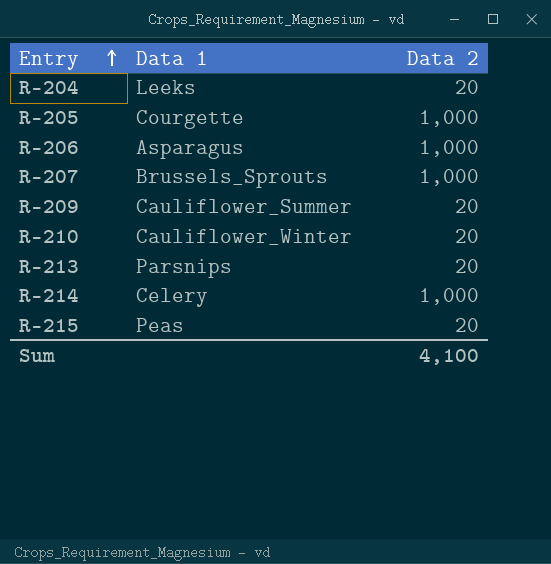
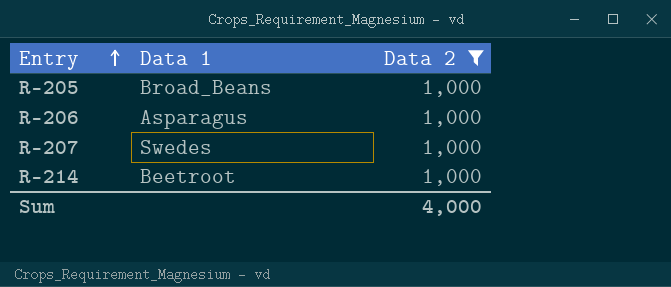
filter: none -> Data 2 = 1,000
R-205 | Data 1: Courgette -> Broad_Beans
R-207 | Data 1: Brussels_Sprouts -> Swedes
R-214 | Data 1: Celery -> Beetroot
Sum | Data 2: 4,100 -> 4,000

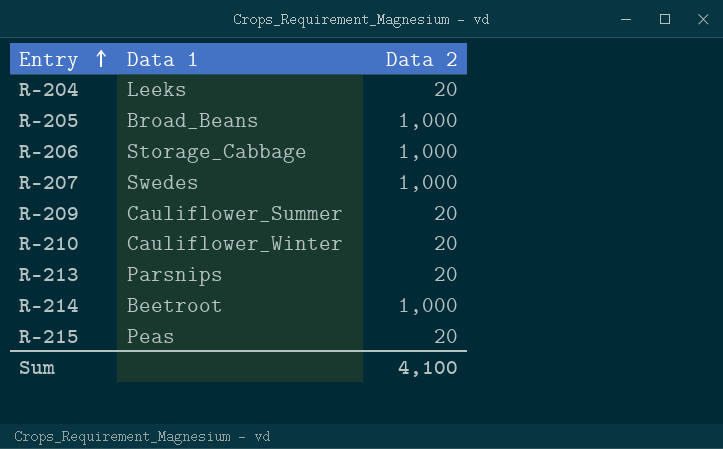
filter: Data 2 = 1,000 -> none
R-206 | Data 1: Asparagus -> Storage_Cabbage
Sum | Data 2: 4,000 -> 4,100

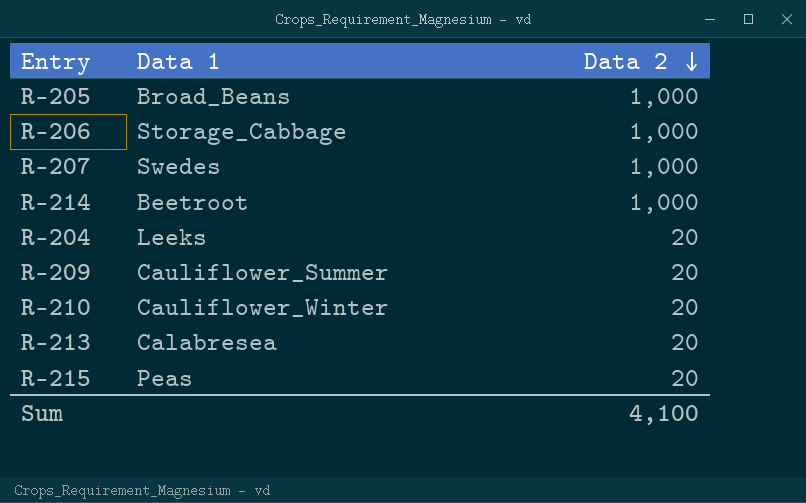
row order: Entry ascending -> Data 2 descending
R-213 | Data 1: Parsnips -> Calabresea

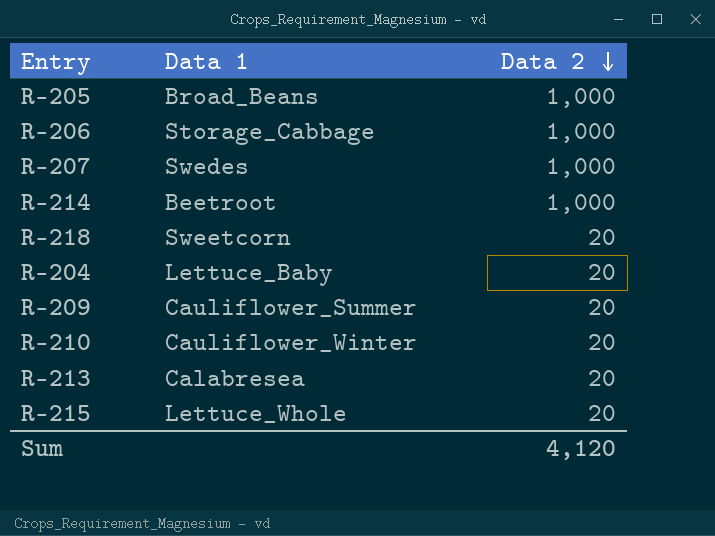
row R-218: none -> Sweetcorn | 20
R-204 | Data 1: Leeks -> Lettuce_Baby
R-215 | Data 1: Peas -> Lettuce_Whole
Sum | Data 2: 4,100 -> 4,120

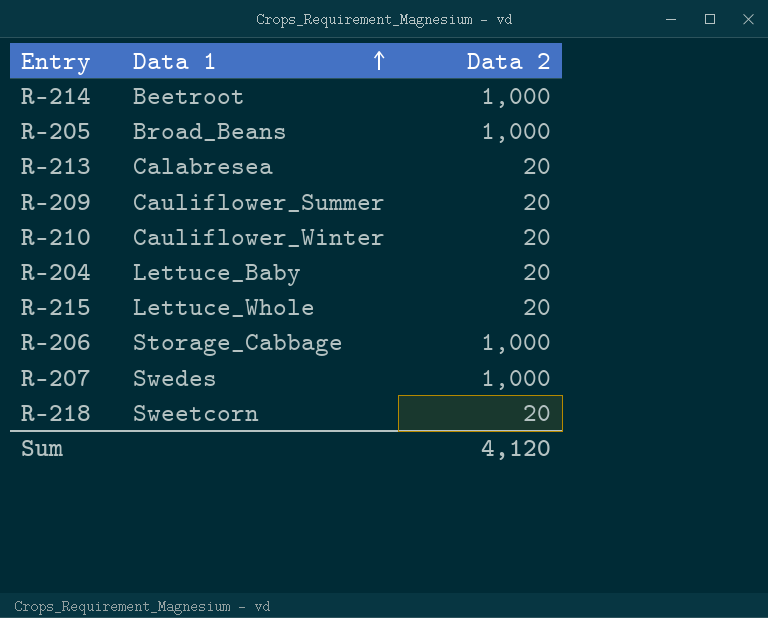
row order: Data 2 descending -> Data 1 ascending

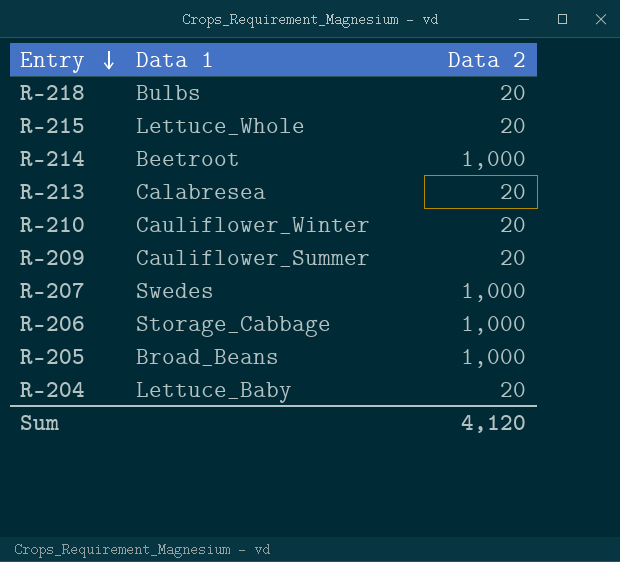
row order: Data 1 ascending -> Entry descending
R-218 | Data 1: Sweetcorn -> Bulbs

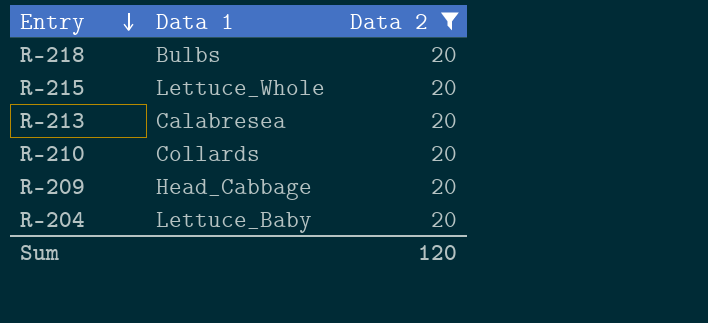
filter: none -> Data 2 = 20
R-210 | Data 1: Cauliflower_Winter -> Collards
R-209 | Data 1: Cauliflower_Summer -> Head_Cabbage
Sum | Data 2: 4,120 -> 120

